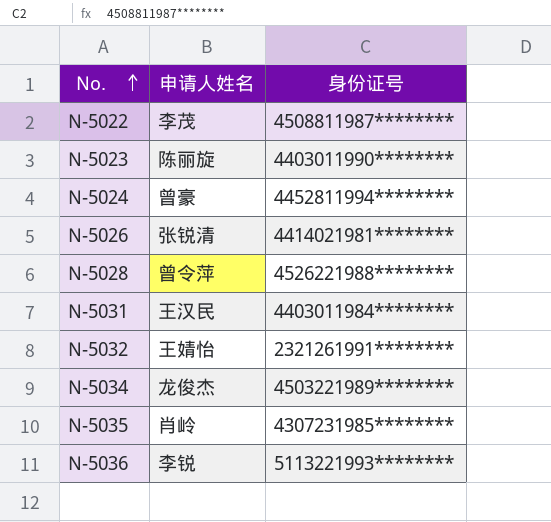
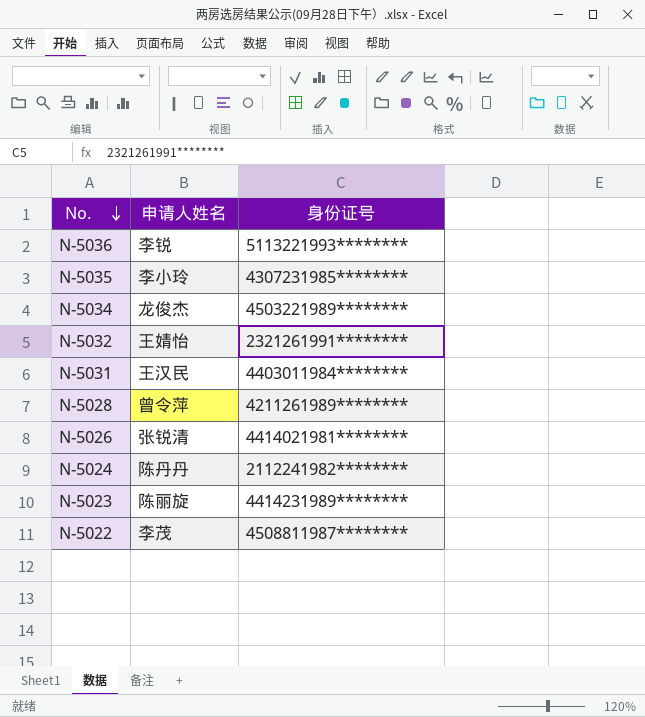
row order: No. ascending -> No. descending
N-5035 | 申请人姓名: 肖岭 -> 李小玲
N-5028 | 身份证号: 4526221988******** -> 4211261989********
N-5024 | 申请人姓名: 曾豪 -> 陈丹丹
N-5024 | 身份证号: 4452811994******** -> 2112241982********
N-5023 | 身份证号: 4403011990******** -> 4414231989********

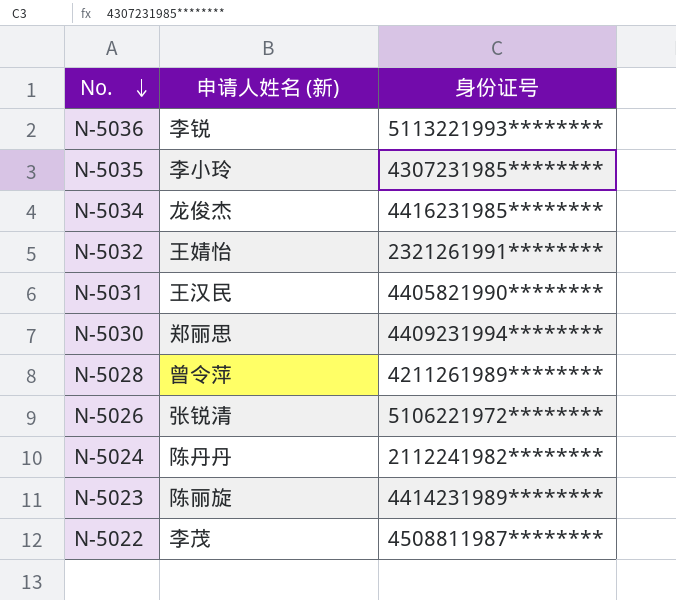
column name: 申请人姓名 -> 申请人姓名 (新)
N-5034 | 身份证号: 4503221989******** -> 4416231985********
N-5031 | 身份证号: 4403011984******** -> 4405821990********
row N-5030: none -> 郑丽思 | 4409231994********
N-5026 | 身份证号: 4414021981******** -> 5106221972********

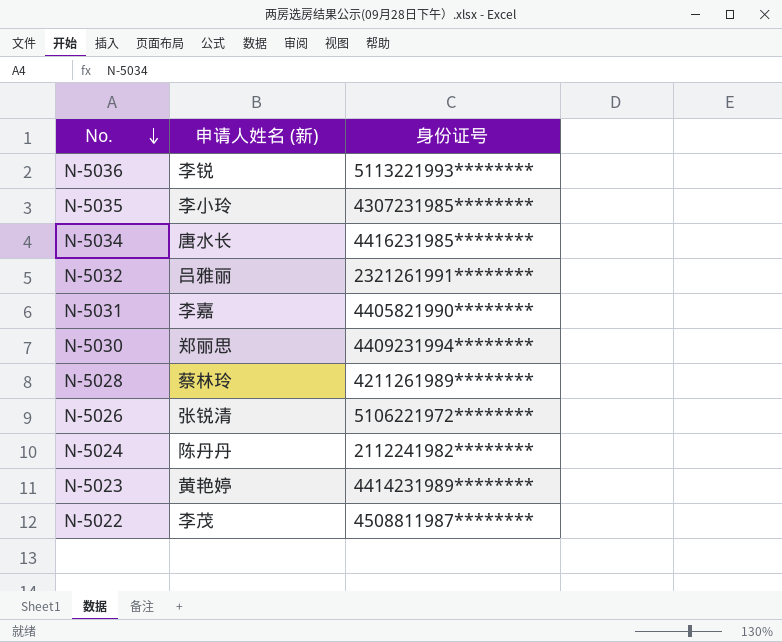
N-5034 | 申请人姓名 (新): 龙俊杰 -> 唐水长
N-5032 | 申请人姓名 (新): 王婧怡 -> 吕雅丽
N-5031 | 申请人姓名 (新): 王汉民 -> 李嘉
N-5028 | 申请人姓名 (新): 曾令萍 -> 蔡林玲
N-5023 | 申请人姓名 (新): 陈丽旋 -> 黄艳婷

